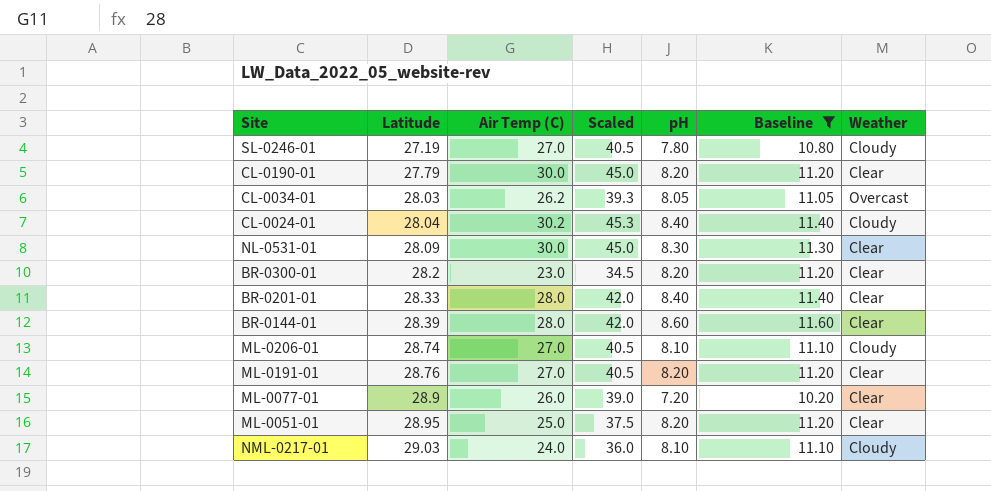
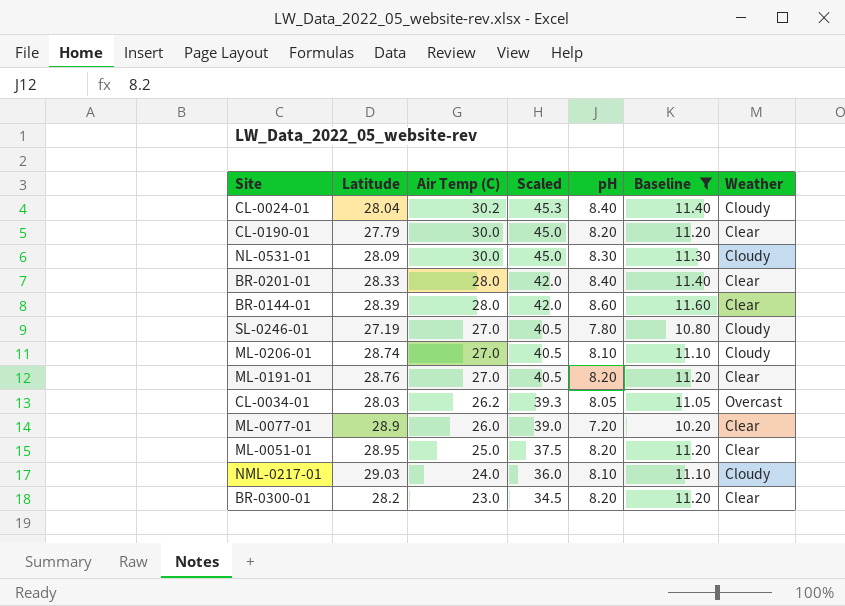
row order: Latitude ascending -> Air Temp (C) descending
NL-0531-01 | Weather: Clear -> Cloudy

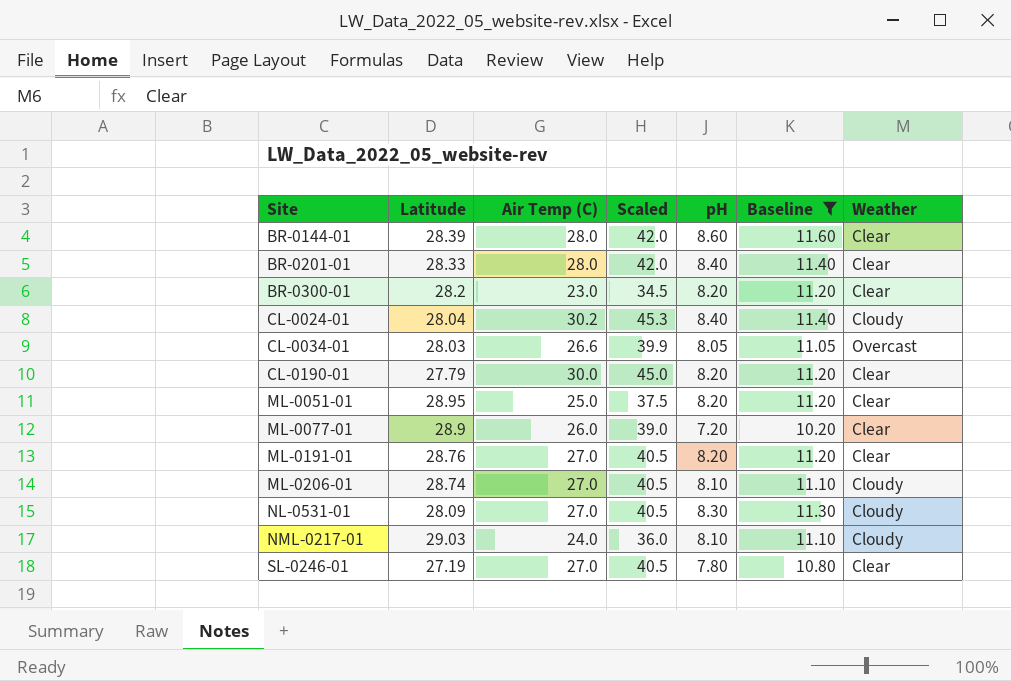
row order: Air Temp (C) descending -> Site ascending
CL-0034-01 | Air Temp (C): 26.2 -> 26.6
CL-0034-01 | Scaled: 39.3 -> 39.9
NL-0531-01 | Air Temp (C): 30.0 -> 27.0
NL-0531-01 | Scaled: 45.0 -> 40.5
SL-0246-01 | Weather: Cloudy -> Clear

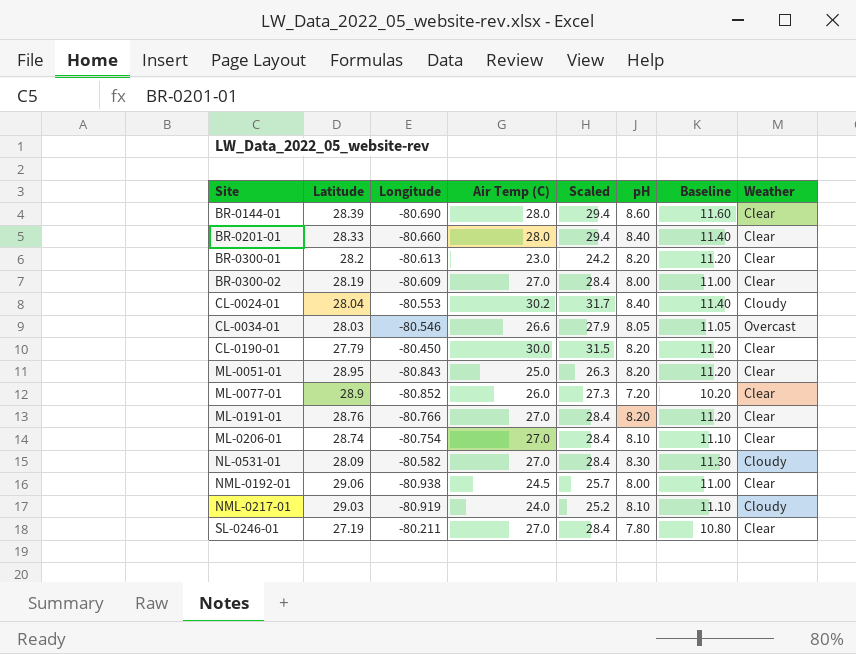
filter: Baseline != 11.00 -> none
column Longitude | position: none -> 3
column Scaled | formula: [Air Temp (C)] * 1.5 -> [Air Temp (C)] * 1.05
ML-0206-01 | Weather: Cloudy -> Clear

